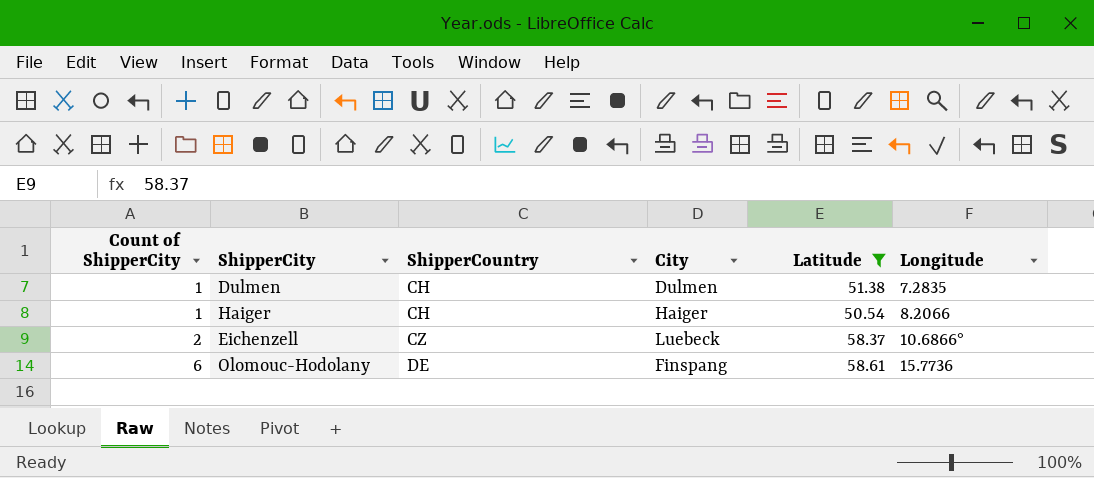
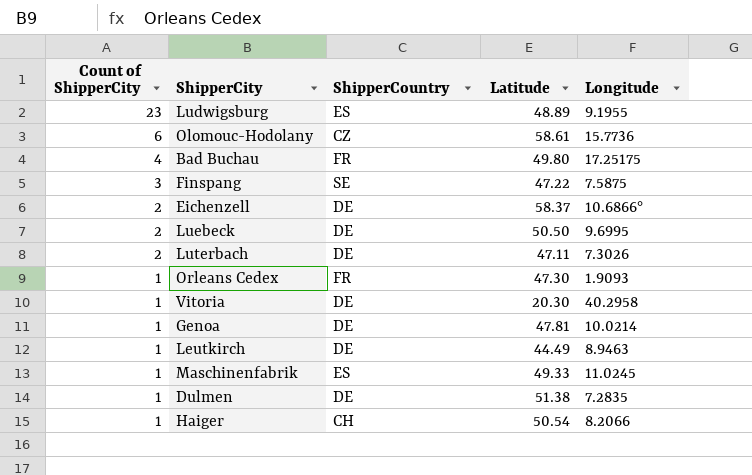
filter: Latitude >= 50.54 -> none
row order: Count of ShipperCity ascending -> Count of ShipperCity descending
column City | position: 4 -> none
Olomouc-Hodolany | ShipperCountry: DE -> CZ
Eichenzell | ShipperCountry: CZ -> DE
Dulmen | ShipperCountry: CH -> DE

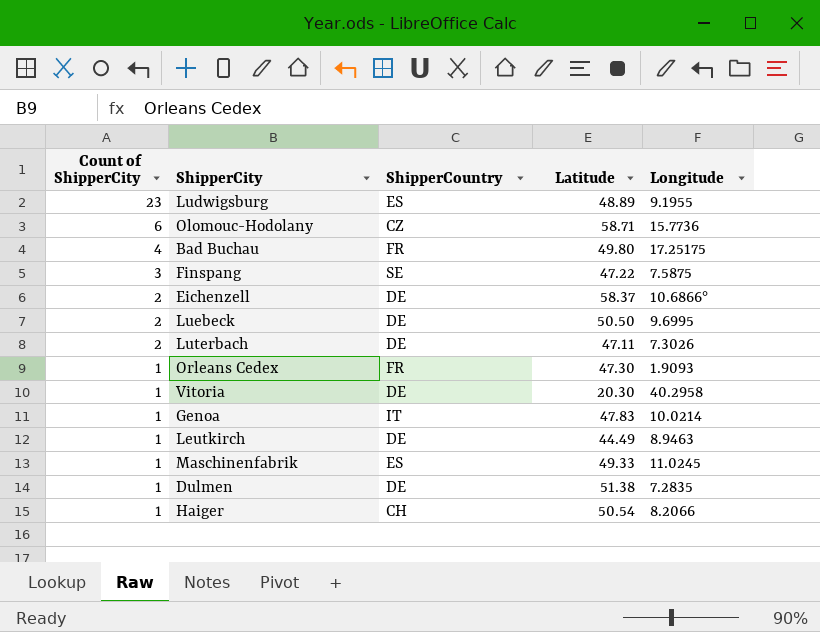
Olomouc-Hodolany | Latitude: 58.61 -> 58.71
Genoa | ShipperCountry: DE -> IT
Genoa | Latitude: 47.81 -> 47.83

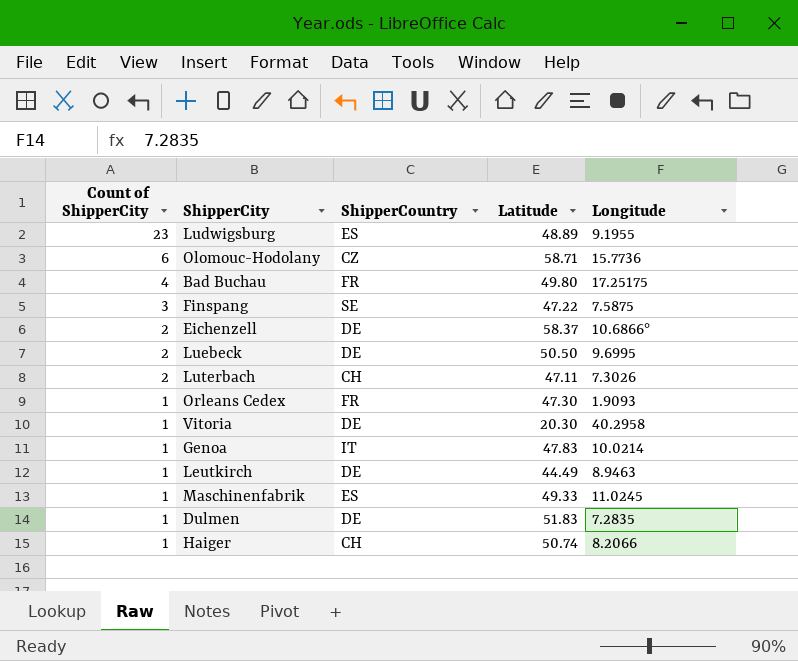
Luterbach | ShipperCountry: DE -> CH
Dulmen | Latitude: 51.38 -> 51.83
Haiger | Latitude: 50.54 -> 50.74

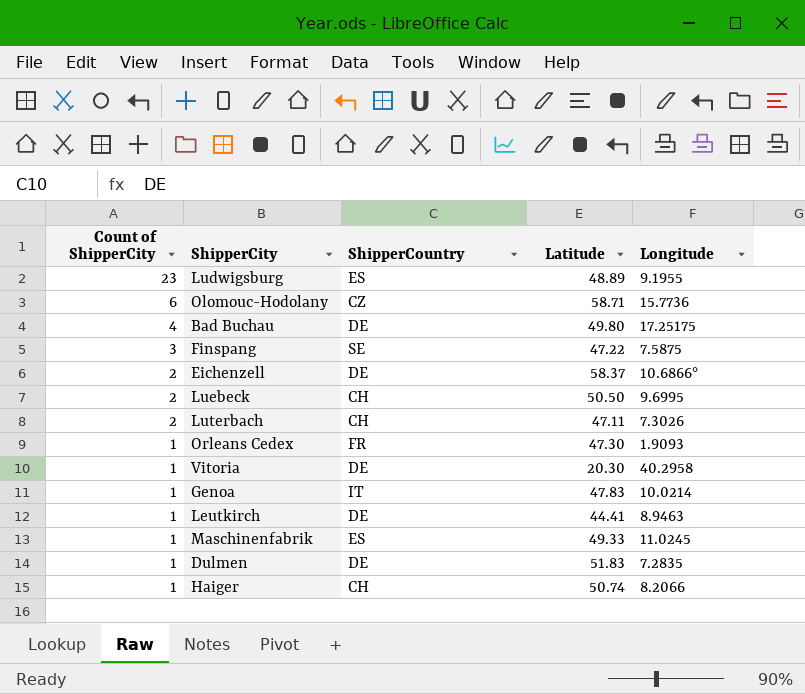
Bad Buchau | ShipperCountry: FR -> DE
Luebeck | ShipperCountry: DE -> CH
Leutkirch | Latitude: 44.49 -> 44.41

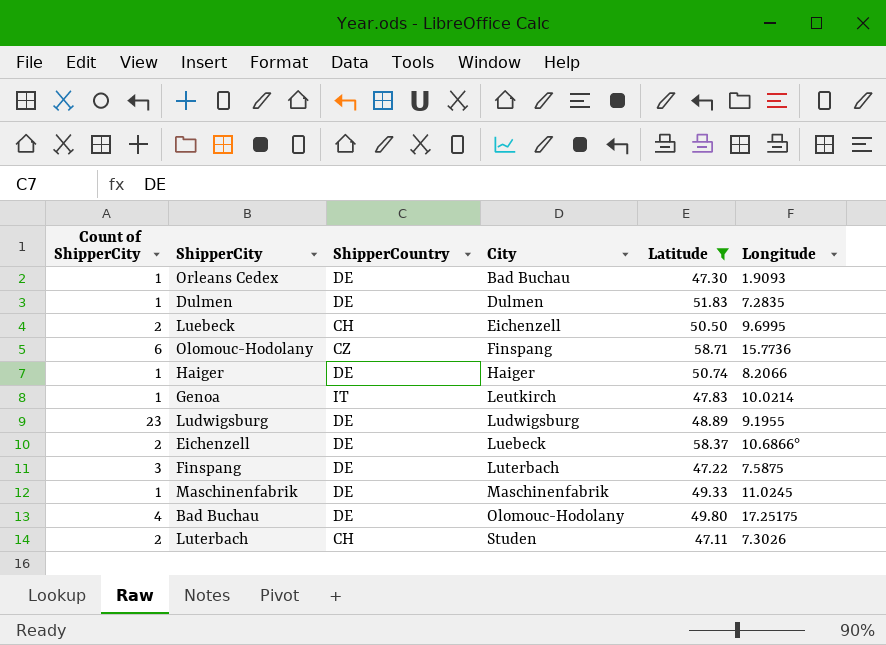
filter: none -> Latitude >= 47.11
row order: Count of ShipperCity descending -> City ascending
column City | position: none -> 4
Orleans Cedex | ShipperCountry: FR -> DE
Haiger | ShipperCountry: CH -> DE
Ludwigsburg | ShipperCountry: ES -> DE
Finspang | ShipperCountry: SE -> DE
Maschinenfabrik | ShipperCountry: ES -> DE

